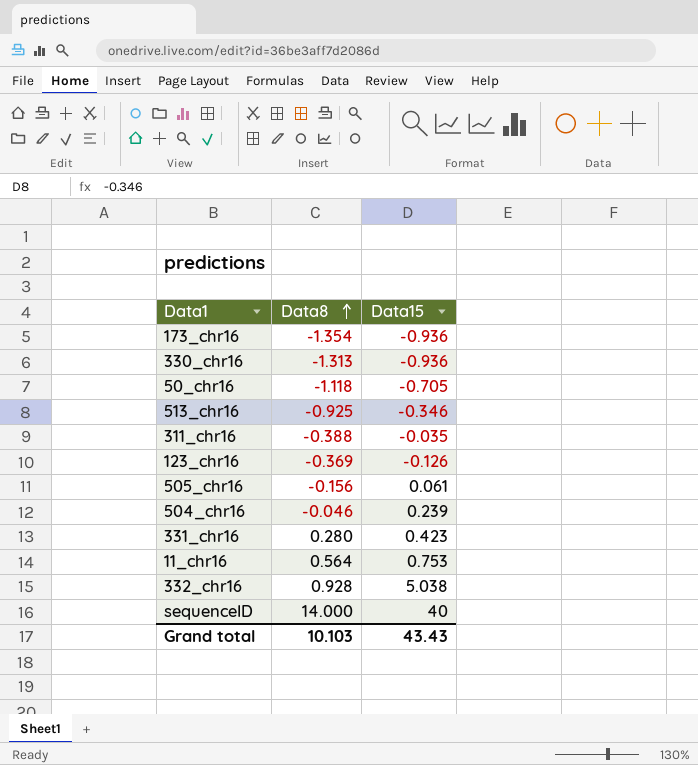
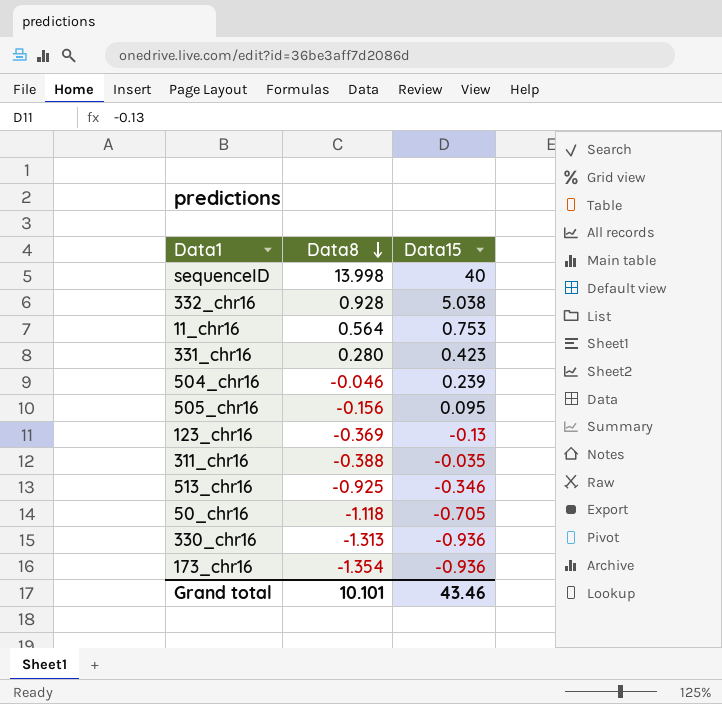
row order: Data8 ascending -> Data8 descending
sequenceID | Data8: 14.000 -> 13.998
505_chr16 | Data15: 0.061 -> 0.095
123_chr16 | Data15: -0.126 -> -0.13
Grand total | Data8: 10.103 -> 10.101
Grand total | Data15: 43.43 -> 43.46

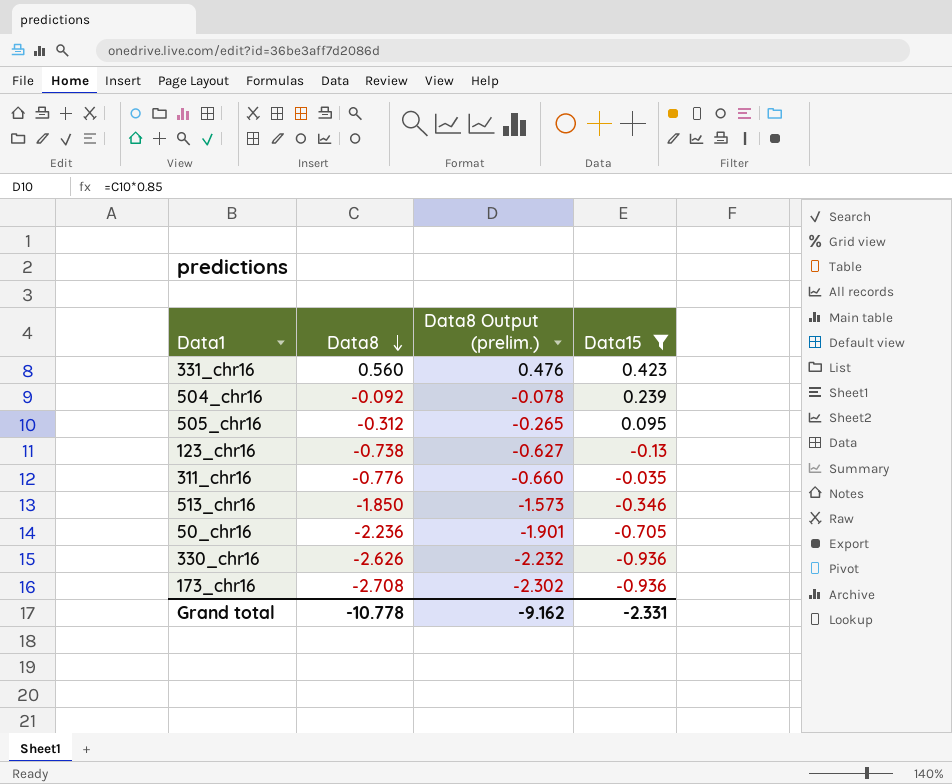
filter: none -> Data15 <= 0.423
column Data8 Output (prelim.) | formula: none -> [Data8] * 0.85
331_chr16 | Data8: 0.280 -> 0.560
504_chr16 | Data8: -0.046 -> -0.092
505_chr16 | Data8: -0.156 -> -0.312
123_chr16 | Data8: -0.369 -> -0.738
311_chr16 | Data8: -0.388 -> -0.776
513_chr16 | Data8: -0.925 -> -1.850
50_chr16 | Data8: -1.118 -> -2.236
330_chr16 | Data8: -1.313 -> -2.626
173_chr16 | Data8: -1.354 -> -2.708
Grand total | Data8: 10.101 -> -10.778
Grand total | Data15: 43.46 -> -2.331

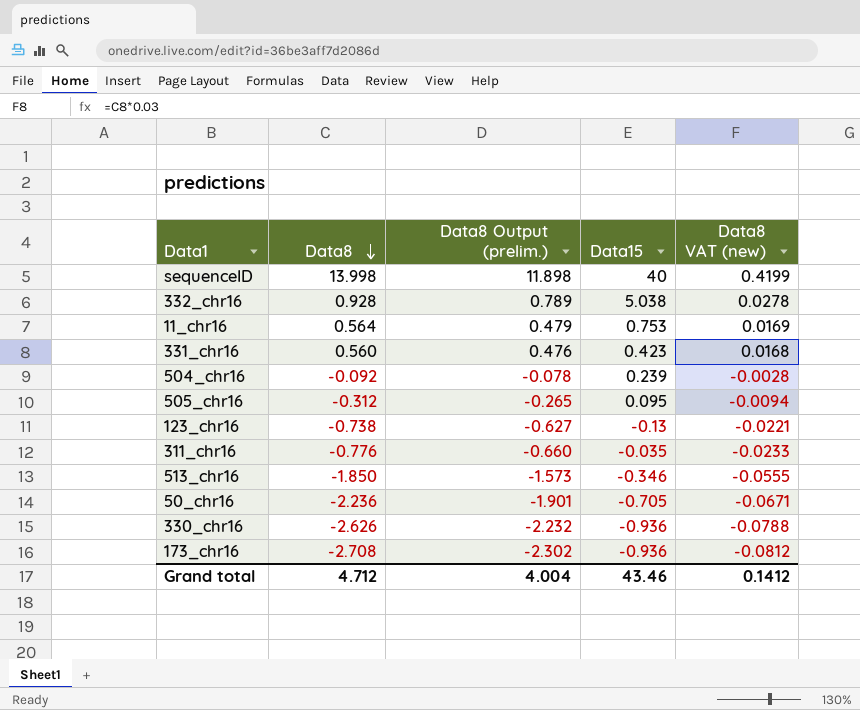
filter: Data15 <= 0.423 -> none
column Data8 VAT (new) | formula: none -> [Data8] * 0.03
Grand total | Data8: -10.778 -> 4.712
Grand total | Data8 Output (prelim.): -9.162 -> 4.004
Grand total | Data15: -2.331 -> 43.46

